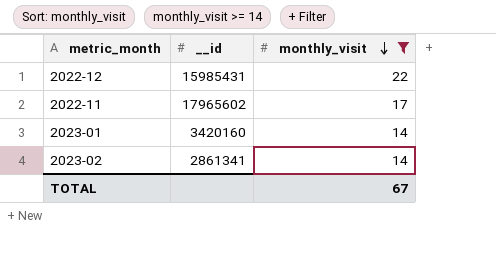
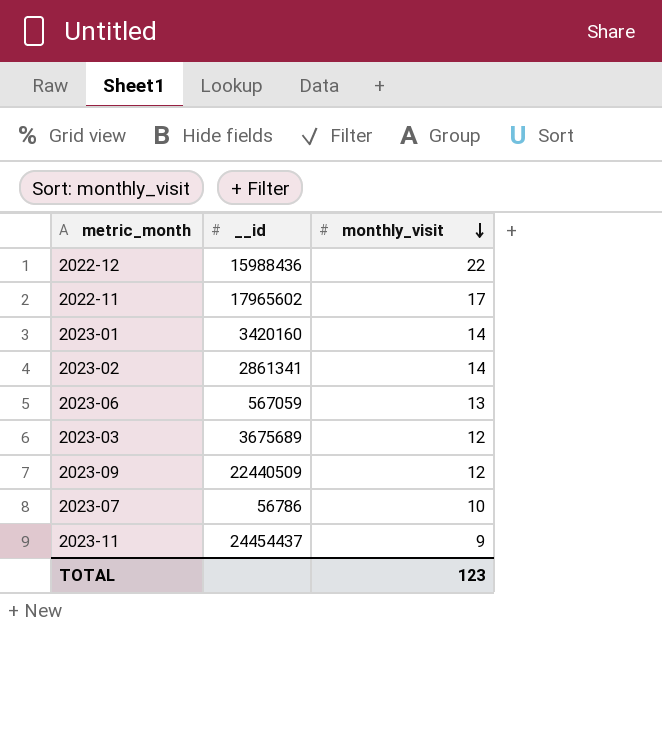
filter: monthly_visit >= 14 -> none
2022-12 | __id: 15985431 -> 15988436
TOTAL | monthly_visit: 67 -> 123

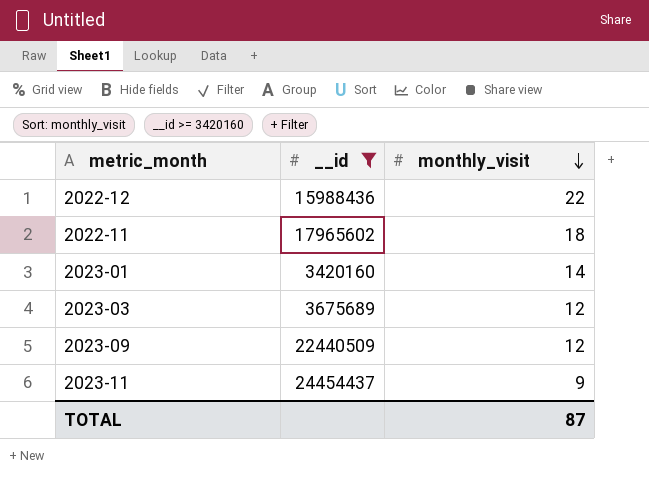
filter: none -> __id >= 3420160
2022-11 | monthly_visit: 17 -> 18
TOTAL | monthly_visit: 123 -> 87

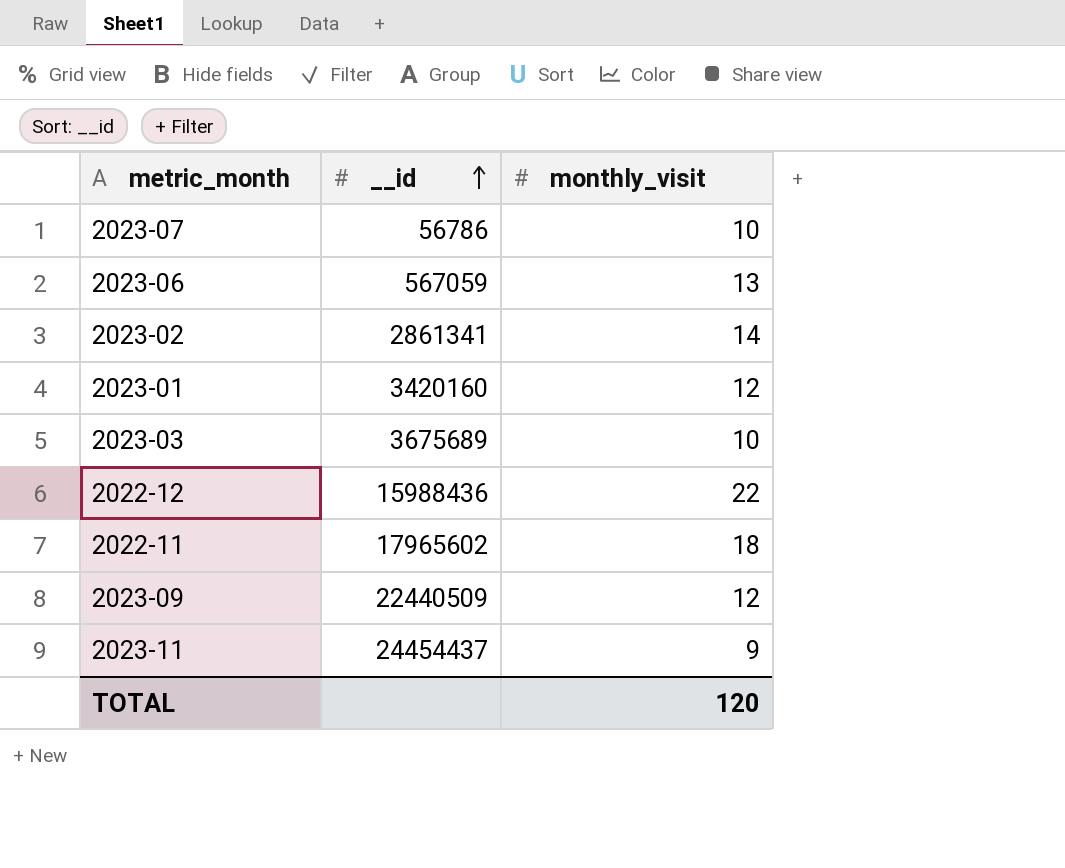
filter: __id >= 3420160 -> none
row order: monthly_visit descending -> __id ascending
2023-01 | monthly_visit: 14 -> 12
2023-03 | monthly_visit: 12 -> 10
TOTAL | monthly_visit: 87 -> 120

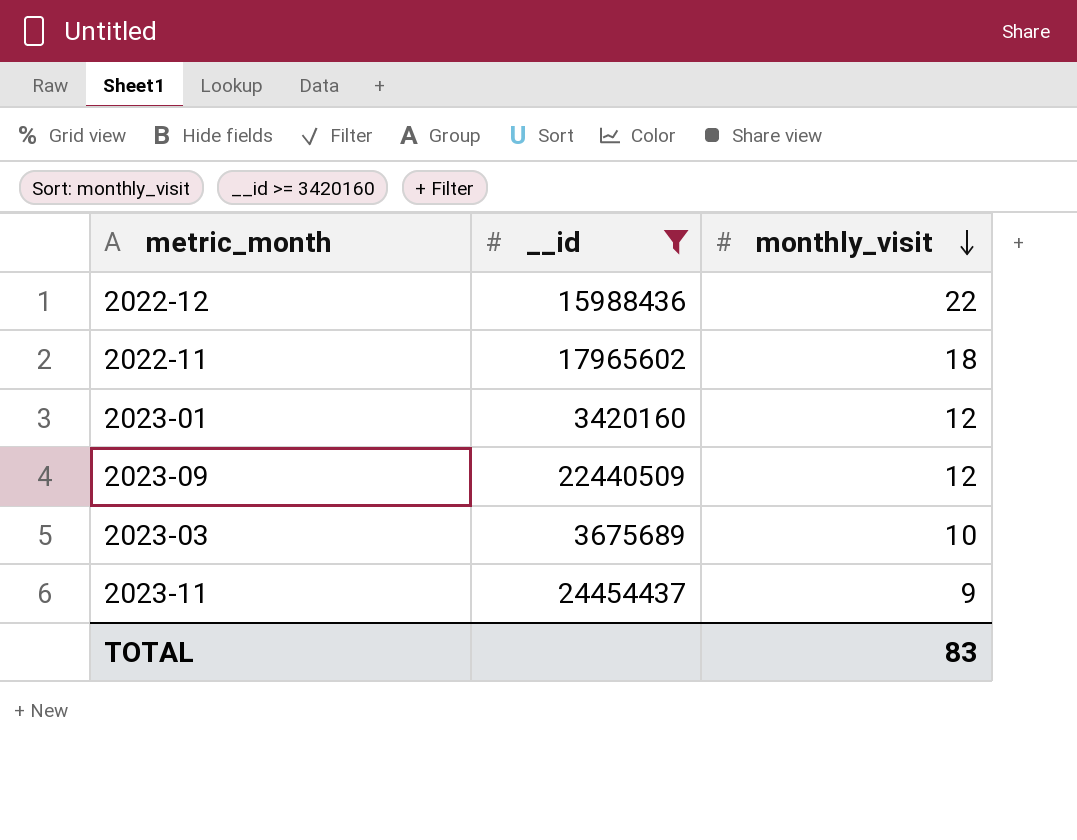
filter: none -> __id >= 3420160
row order: __id ascending -> monthly_visit descending
TOTAL | monthly_visit: 120 -> 83

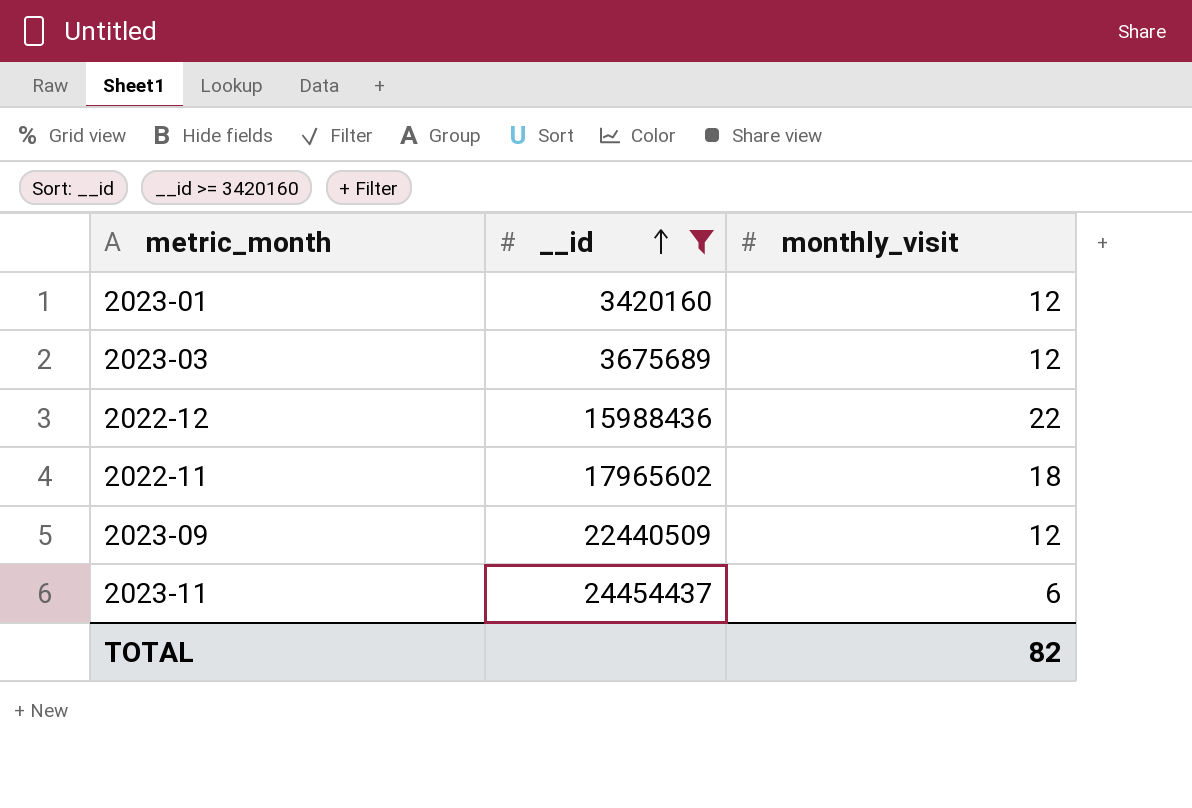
row order: monthly_visit descending -> __id ascending
2023-03 | monthly_visit: 10 -> 12
2023-11 | monthly_visit: 9 -> 6
TOTAL | monthly_visit: 83 -> 82

